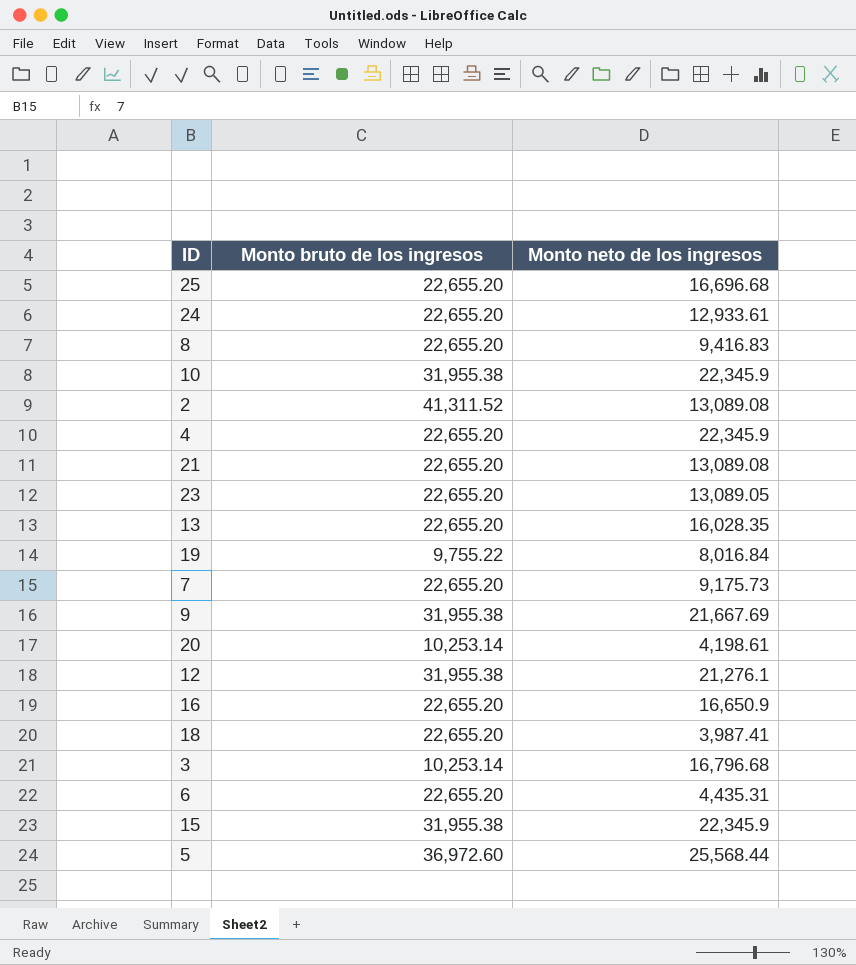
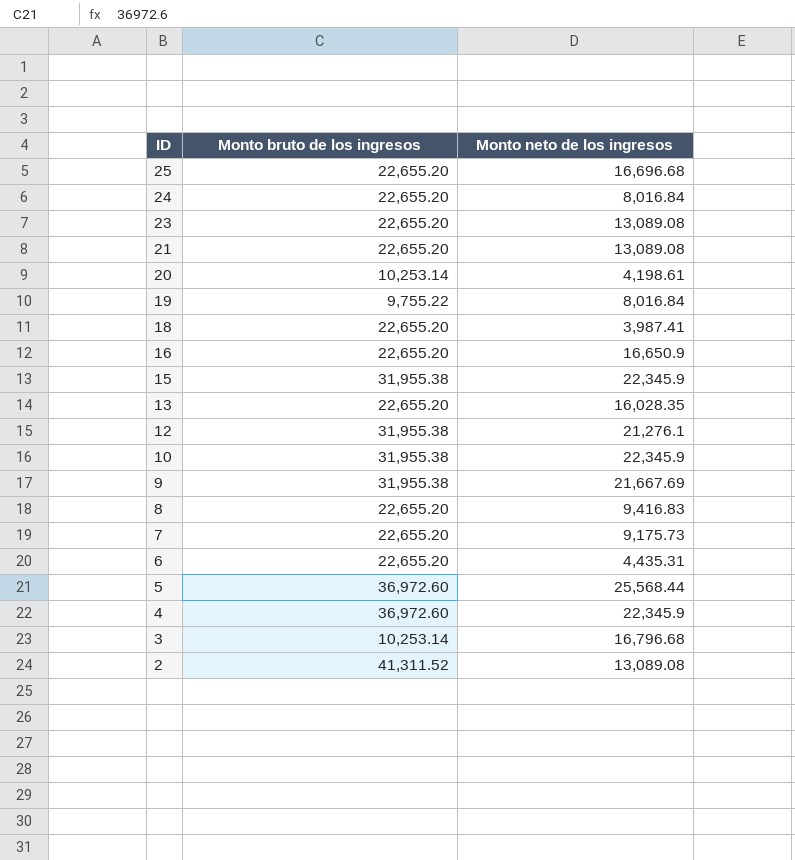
row order: none -> ID descending
24 | Monto neto de los ingresos: 12,933.61 -> 8,016.84
23 | Monto neto de los ingresos: 13,089.05 -> 13,089.08
4 | Monto bruto de los ingresos: 22,655.20 -> 36,972.60

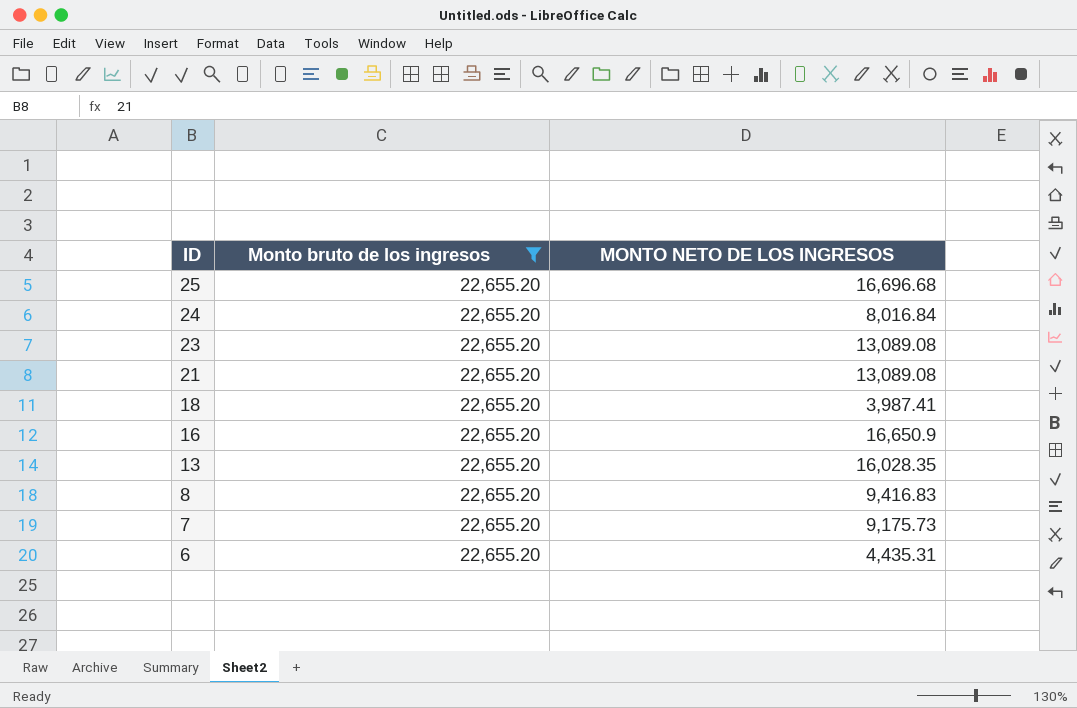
filter: none -> Monto bruto de los ingresos = 22,655.20
column name: Monto neto de los ingresos -> MONTO NETO DE LOS INGRESOS

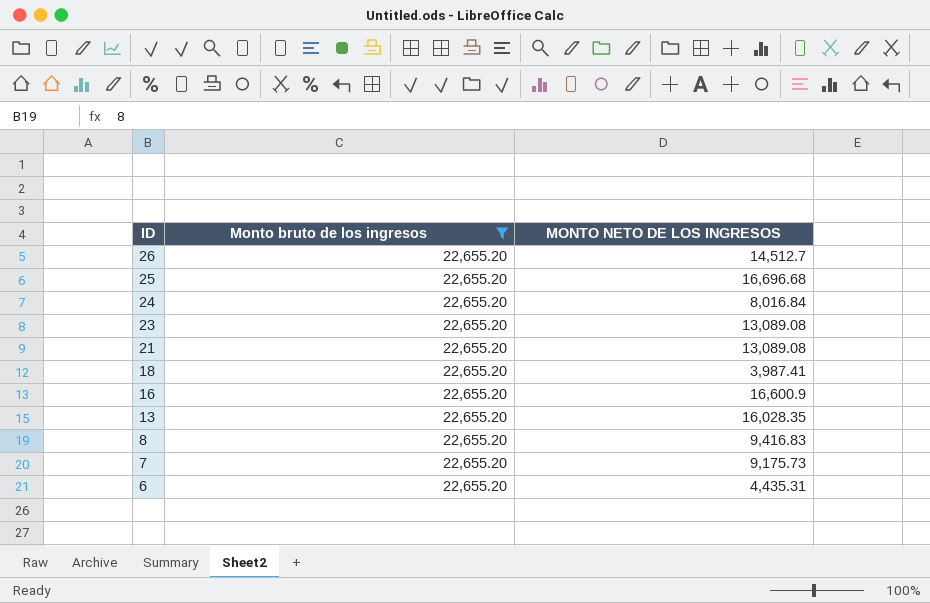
row 26: none -> 22,655.20 | 14,512.7
16 | MONTO NETO DE LOS INGRESOS: 16,650.9 -> 16,600.9

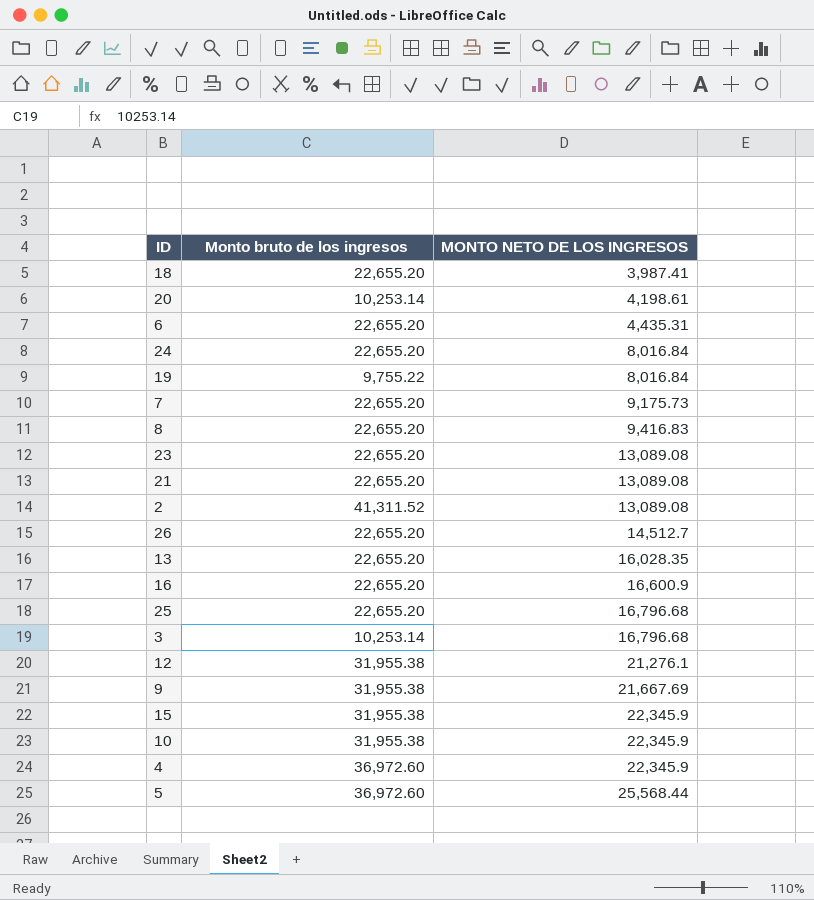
filter: Monto bruto de los ingresos = 22,655.20 -> none
row order: ID descending -> MONTO NETO DE LOS INGRESOS ascending
25 | MONTO NETO DE LOS INGRESOS: 16,696.68 -> 16,796.68

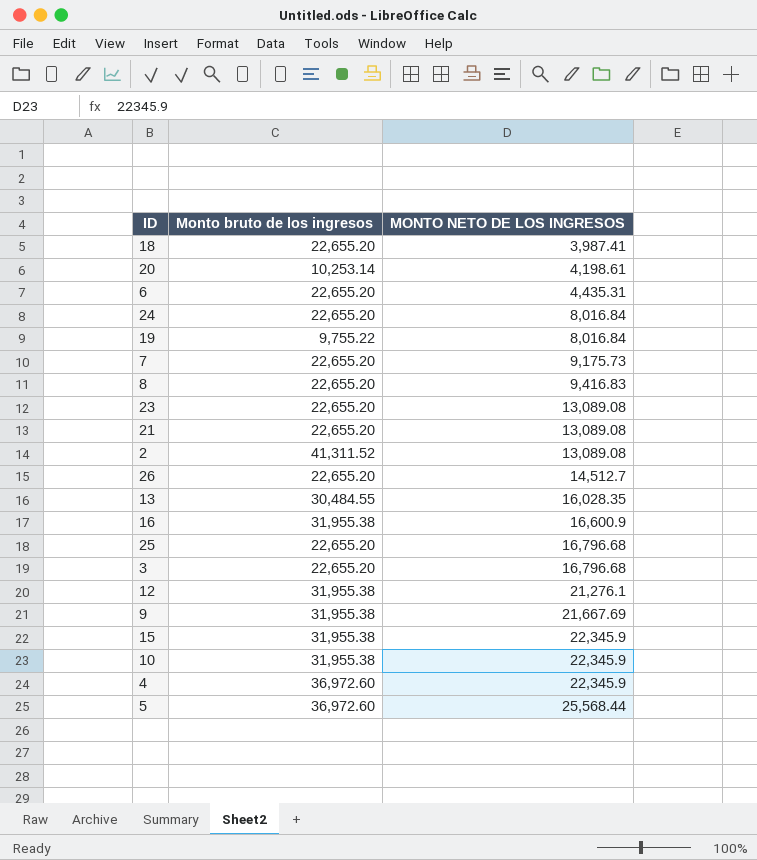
13 | Monto bruto de los ingresos: 22,655.20 -> 30,484.55
16 | Monto bruto de los ingresos: 22,655.20 -> 31,955.38
3 | Monto bruto de los ingresos: 10,253.14 -> 22,655.20

